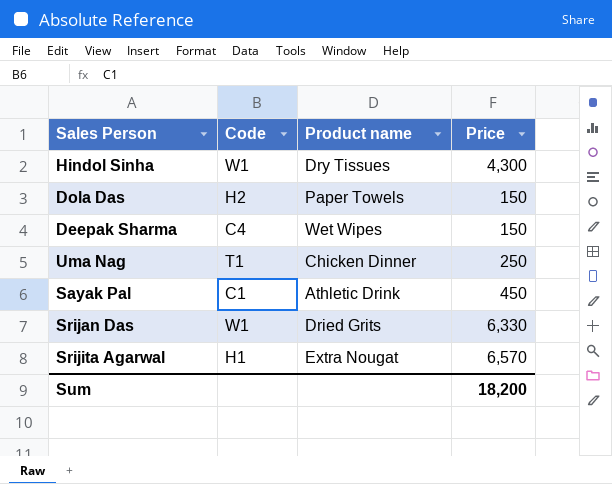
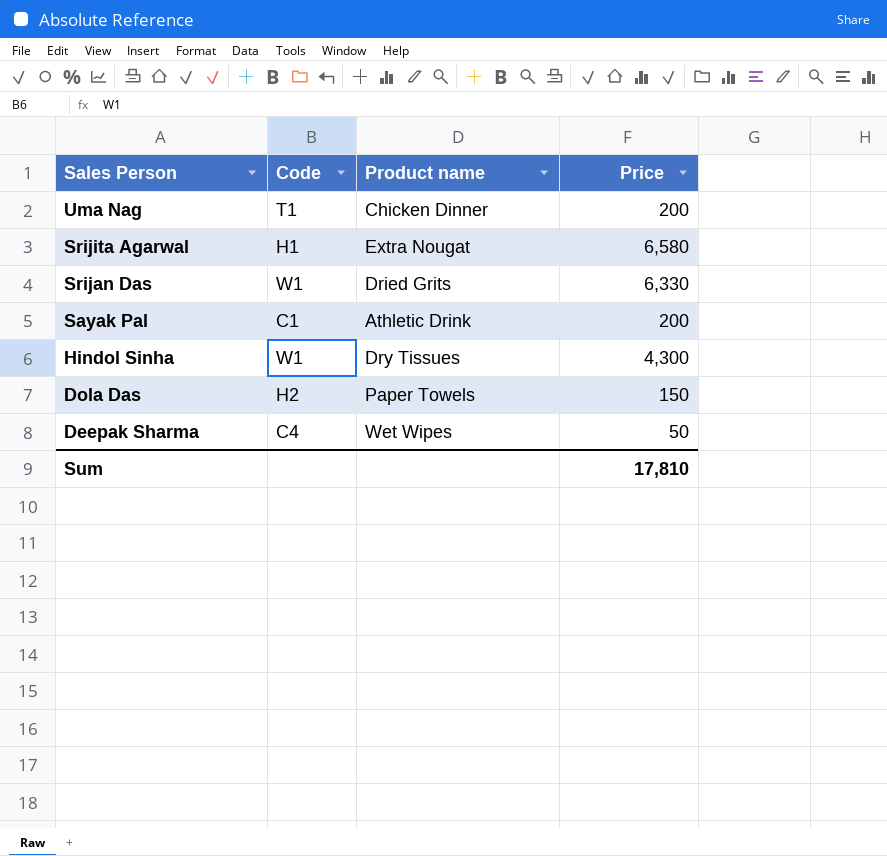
row order: none -> Sales Person descending
Uma Nag | Price: 250 -> 200
Srijita Agarwal | Price: 6,570 -> 6,580
Sayak Pal | Price: 450 -> 200
Deepak Sharma | Price: 150 -> 50
Sum | Price: 18,200 -> 17,810

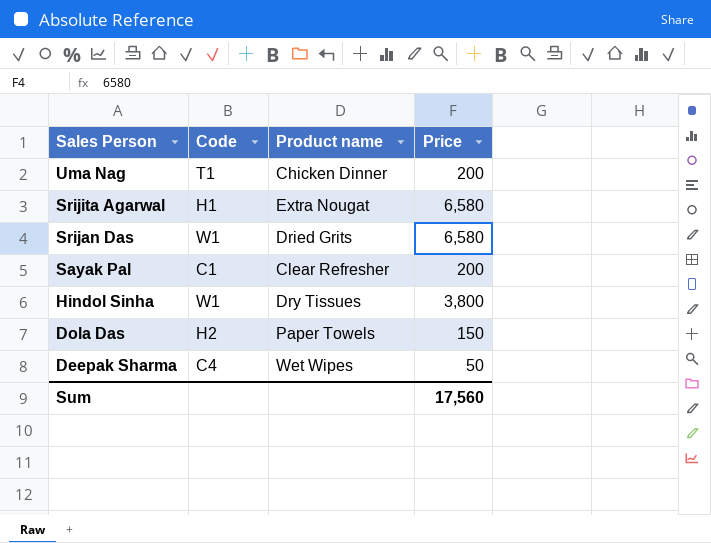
Srijan Das | Price: 6,330 -> 6,580
Sayak Pal | Product name: Athletic Drink -> Clear Refresher
Hindol Sinha | Price: 4,300 -> 3,800
Sum | Price: 17,810 -> 17,560

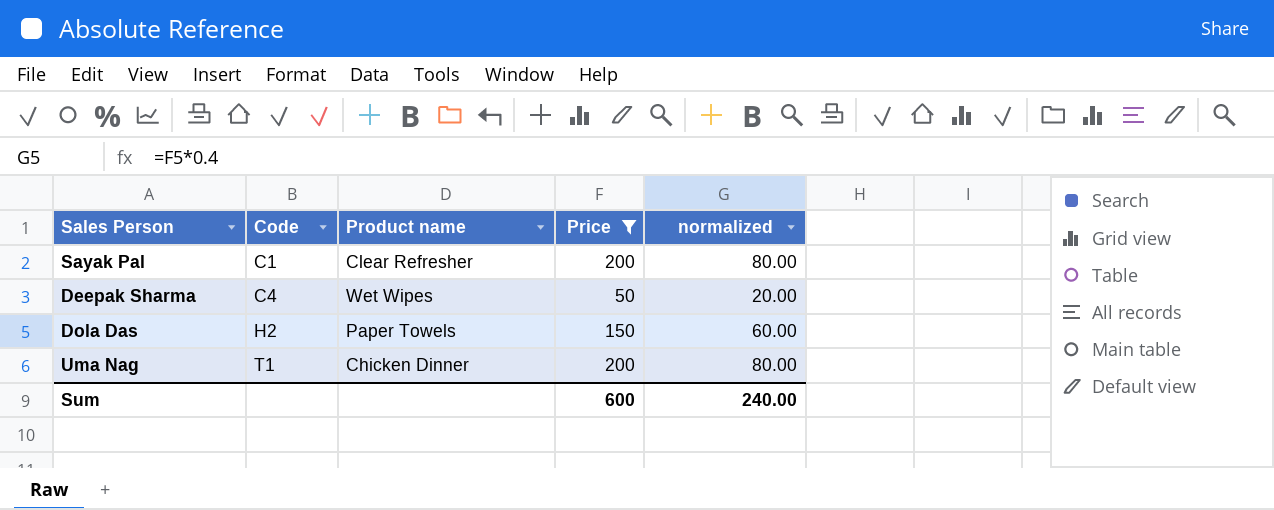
filter: none -> Price <= 200
row order: Sales Person descending -> Code ascending
column normalized | formula: none -> [Price] * 0.4
Sum | Price: 17,560 -> 600

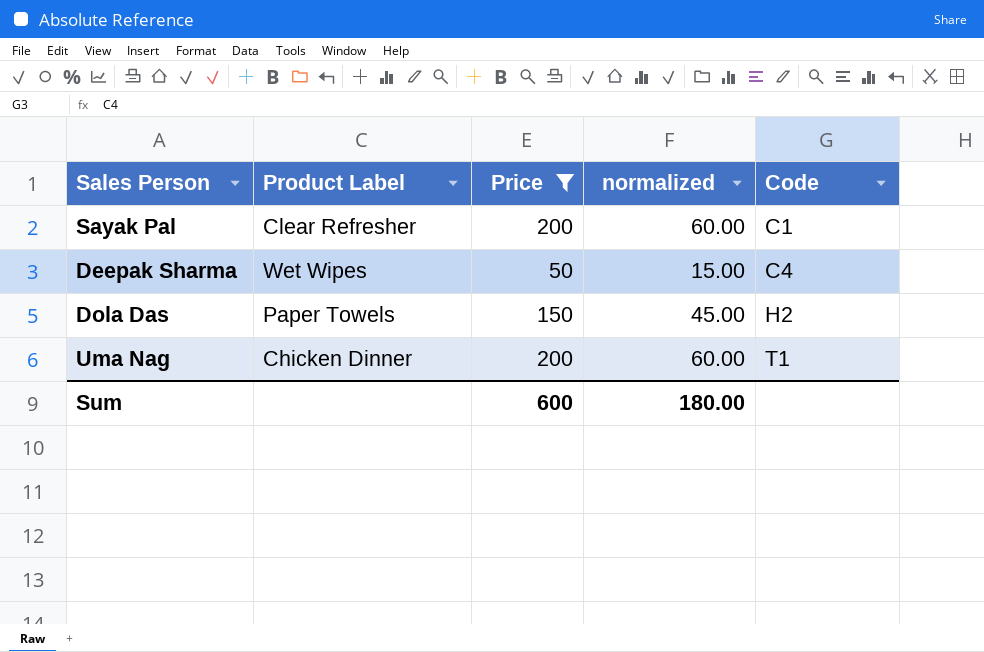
column name: Product name -> Product Label
column normalized | formula: [Price] * 0.4 -> [Price] * 0.3
column Code | position: 2 -> 5
Sum | normalized: 240.00 -> 180.00

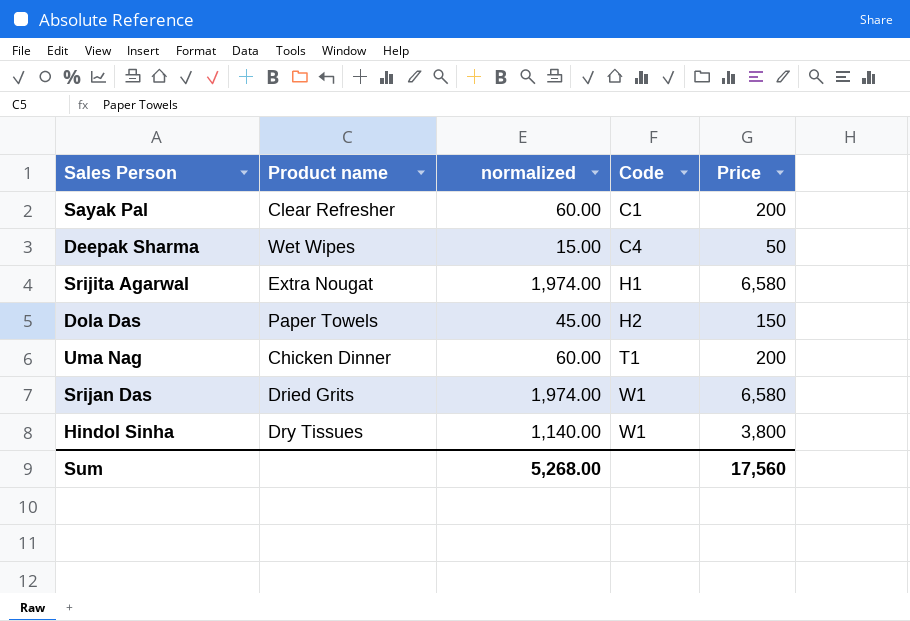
filter: Price <= 200 -> none
column name: Product Label -> Product name
column Price | position: 3 -> 5
Sum | normalized: 180.00 -> 5,268.00
Sum | Price: 600 -> 17,560

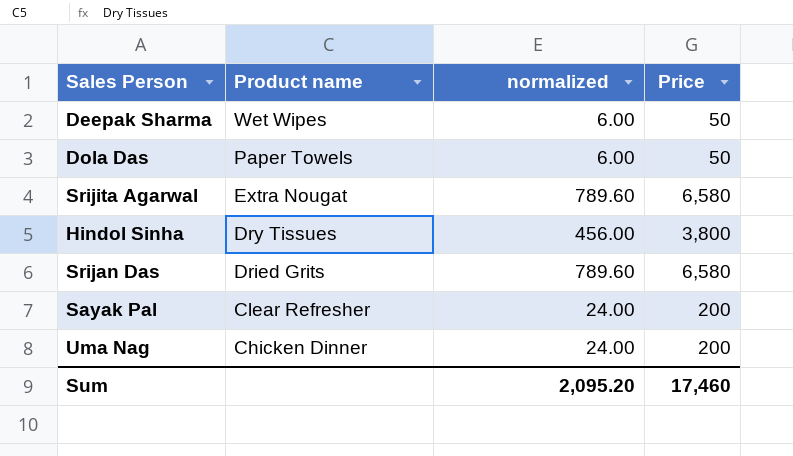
row order: Code ascending -> Product name descending
column Code | position: 4 -> none
column normalized | formula: [Price] * 0.3 -> [Price] * 0.12
Dola Das | Price: 150 -> 50
Sum | normalized: 5,268.00 -> 2,095.20
Sum | Price: 17,560 -> 17,460

